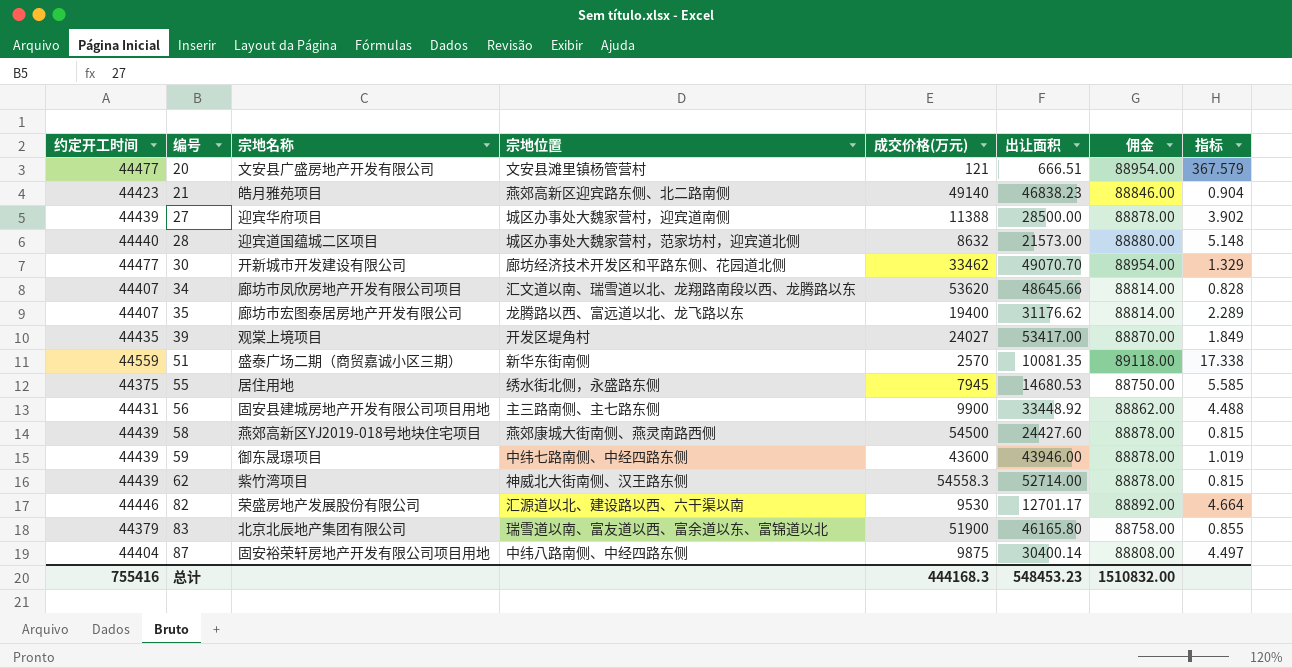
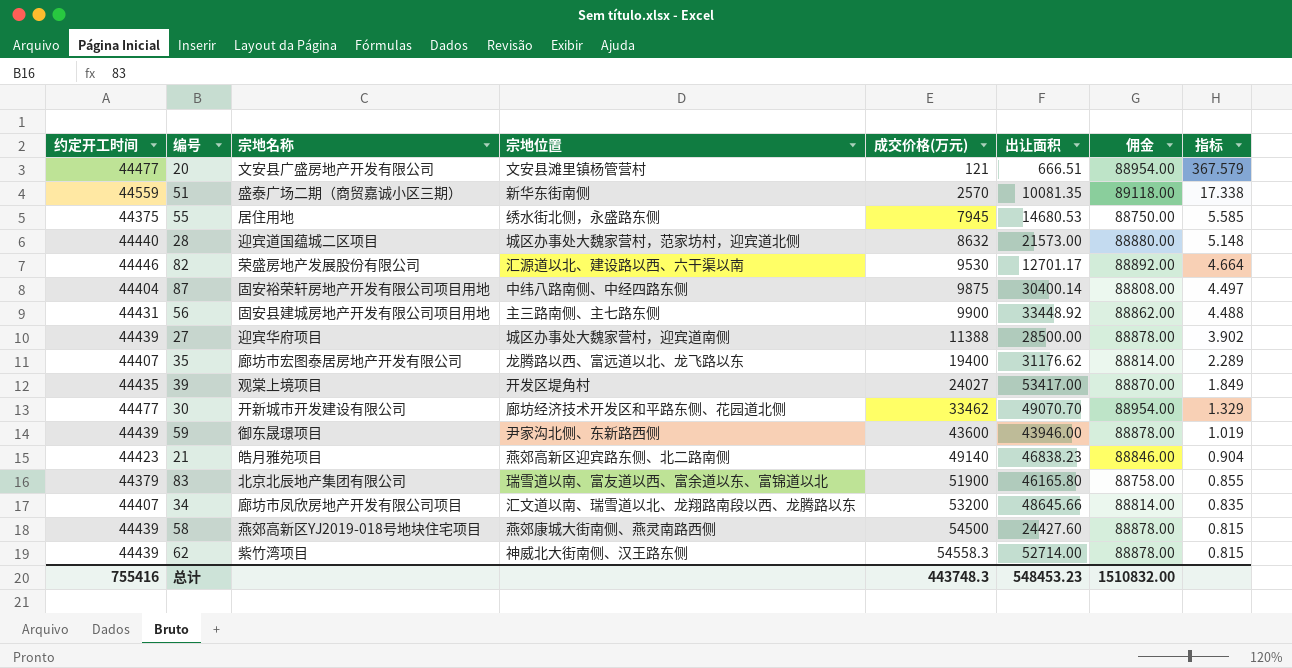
row order: 编号 ascending -> 成交价格(万元) ascending
59 | 宗地位置: 中纬七路南侧、中经四路东侧 -> 尹家沟北侧、东新路西侧
34 | 成交价格(万元): 53620 -> 53200
34 | 指标: 0.828 -> 0.835
总计 | 成交价格(万元): 444168.3 -> 443748.3

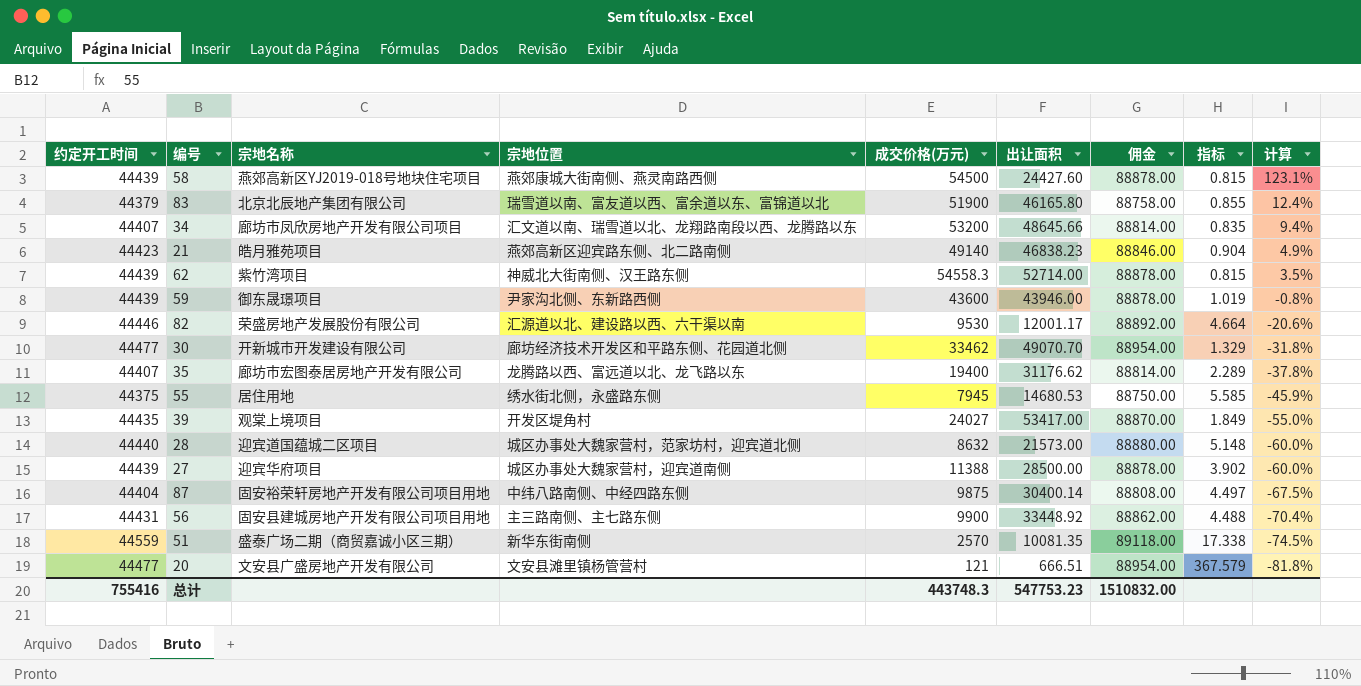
row order: 成交价格(万元) ascending -> 计算 descending
column 计算 | formula: none -> ([成交价格(万元)] - [出让面积]) / [出让面积]
82 | 出让面积: 12701.17 -> 12001.17
总计 | 出让面积: 548453.23 -> 547753.23

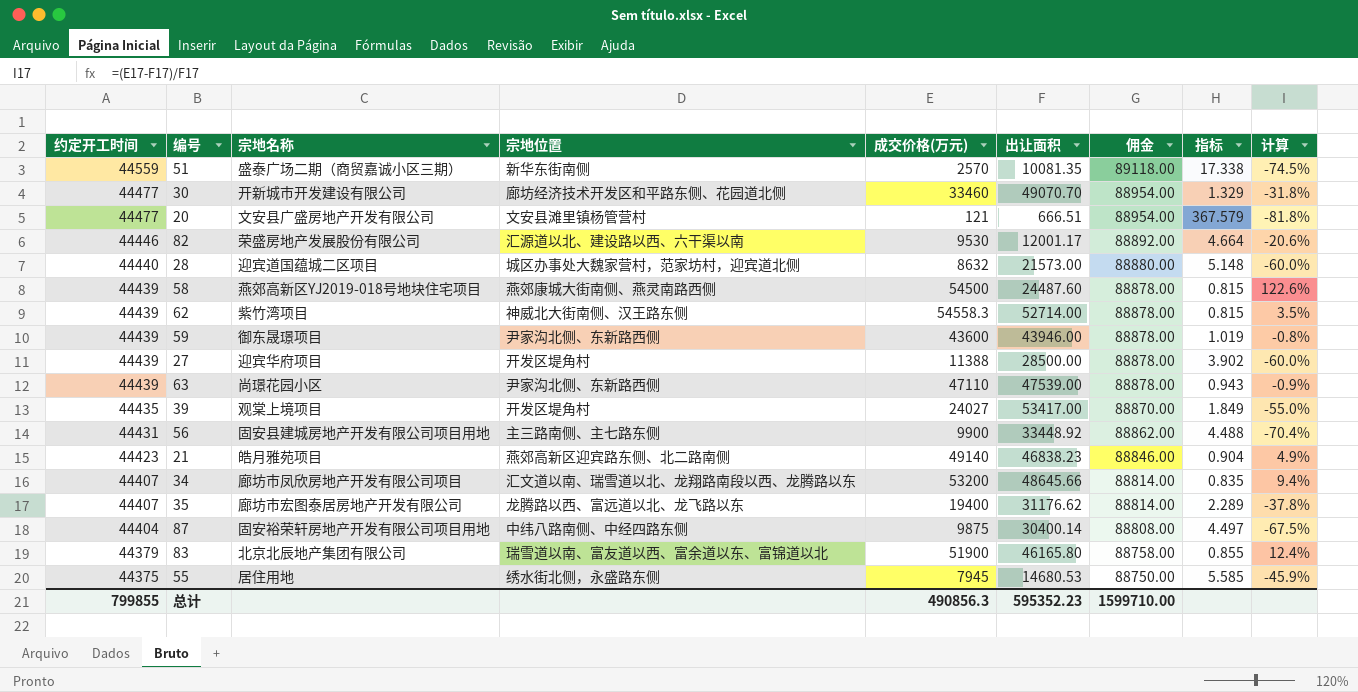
row order: 计算 descending -> 约定开工时间 descending
30 | 成交价格(万元): 33462 -> 33460
58 | 出让面积: 24427.60 -> 24487.60
58 | 计算: 123.1% -> 122.6%
27 | 宗地位置: 城区办事处大魏家营村，迎宾道南侧 -> 开发区堤角村
row 63: none -> 44439 | 尚璟花园小区 | 尹家沟北侧、东新路西侧 | 47110 | 47539.00 | 88878.00 | 0.943 | -0.9%
总计 | 约定开工时间: 755416 -> 799855
总计 | 成交价格(万元): 443748.3 -> 490856.3
总计 | 出让面积: 547753.23 -> 595352.23
总计 | 佣金: 1510832.00 -> 1599710.00

